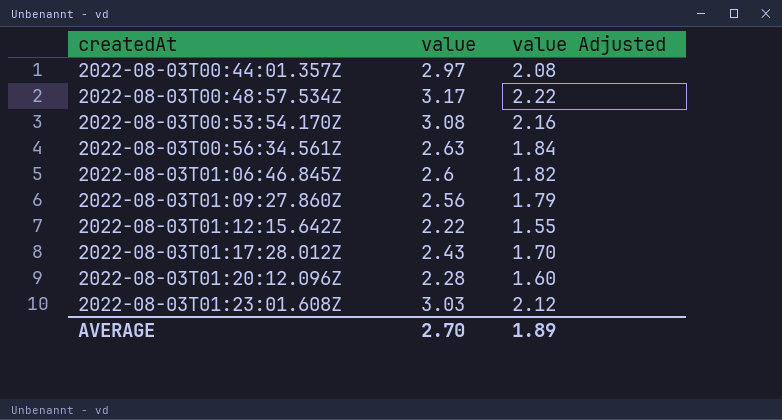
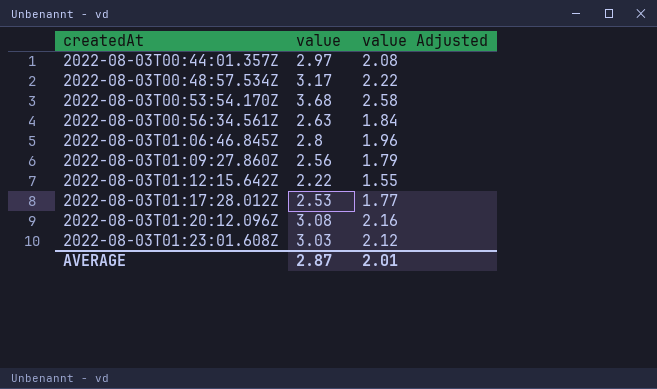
2022-08-03T00:53:54.170Z | value: 3.08 -> 3.68
2022-08-03T00:53:54.170Z | value Adjusted: 2.16 -> 2.58
2022-08-03T01:06:46.845Z | value: 2.6 -> 2.8
2022-08-03T01:06:46.845Z | value Adjusted: 1.82 -> 1.96
2022-08-03T01:17:28.012Z | value: 2.43 -> 2.53
2022-08-03T01:17:28.012Z | value Adjusted: 1.70 -> 1.77
2022-08-03T01:20:12.096Z | value: 2.28 -> 3.08
2022-08-03T01:20:12.096Z | value Adjusted: 1.60 -> 2.16
AVERAGE | value: 2.70 -> 2.87
AVERAGE | value Adjusted: 1.89 -> 2.01

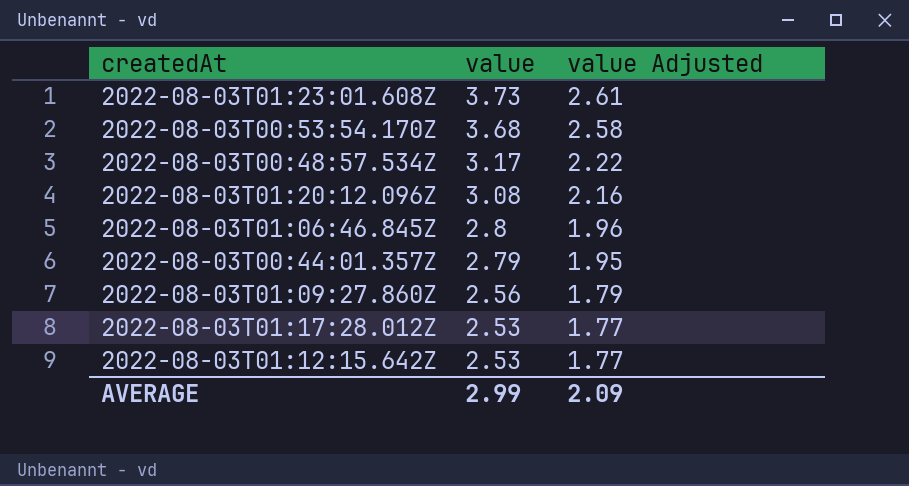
row order: createdAt ascending -> value descending
row 2022-08-03T00:56:34.561Z: 2.63 | 1.84 -> none
2022-08-03T01:23:01.608Z | value: 3.03 -> 3.73
2022-08-03T01:23:01.608Z | value Adjusted: 2.12 -> 2.61
2022-08-03T00:44:01.357Z | value: 2.97 -> 2.79
2022-08-03T00:44:01.357Z | value Adjusted: 2.08 -> 1.95
2022-08-03T01:12:15.642Z | value: 2.22 -> 2.53
2022-08-03T01:12:15.642Z | value Adjusted: 1.55 -> 1.77
AVERAGE | value: 2.87 -> 2.99
AVERAGE | value Adjusted: 2.01 -> 2.09

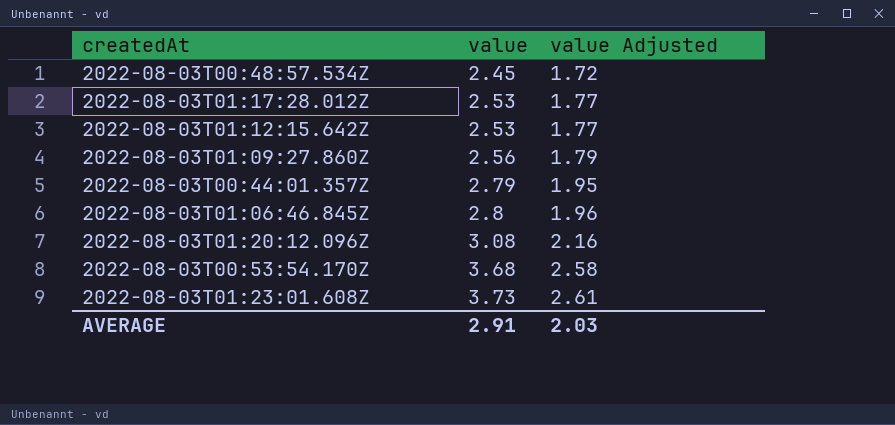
row order: value descending -> value ascending
2022-08-03T00:48:57.534Z | value: 3.17 -> 2.45
2022-08-03T00:48:57.534Z | value Adjusted: 2.22 -> 1.72
AVERAGE | value: 2.99 -> 2.91
AVERAGE | value Adjusted: 2.09 -> 2.03

